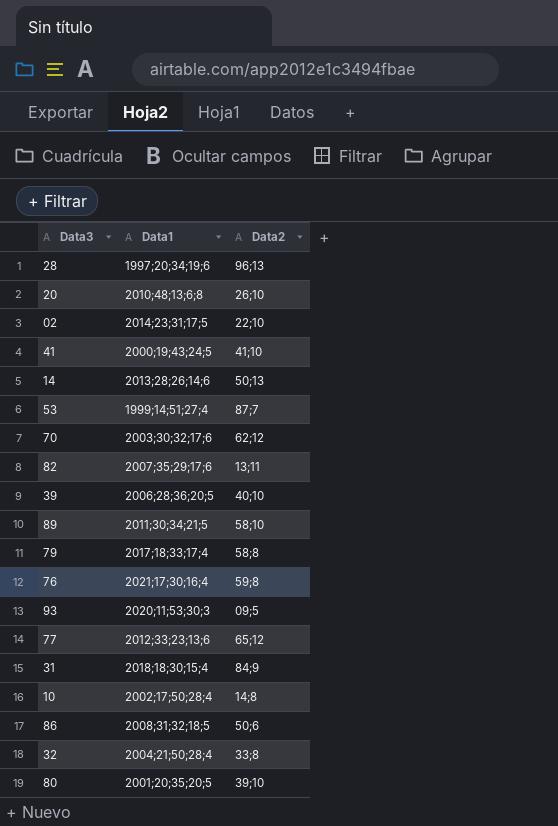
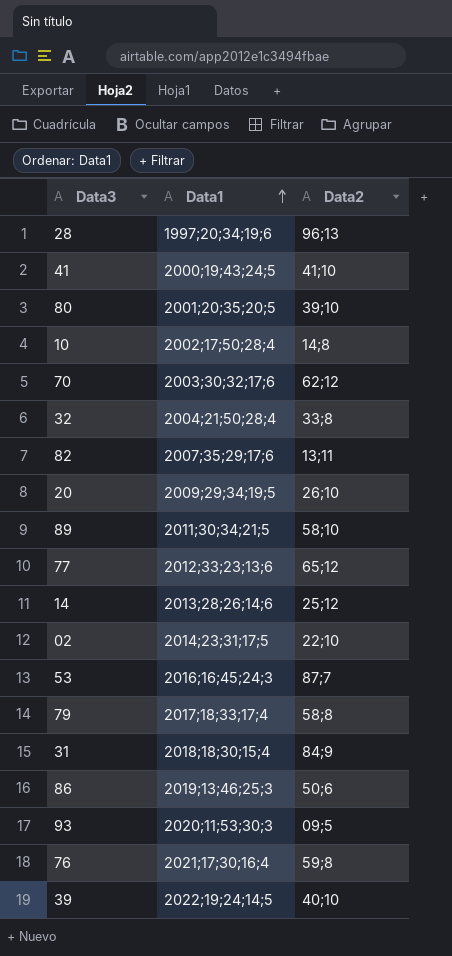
row order: none -> Data1 ascending
20 | Data1: 2010;48;13;6;8 -> 2009;29;34;19;5
14 | Data2: 50;13 -> 25;12
53 | Data1: 1999;14;51;27;4 -> 2016;16;45;24;3
86 | Data1: 2008;31;32;18;5 -> 2019;13;46;25;3
39 | Data1: 2006;28;36;20;5 -> 2022;19;24;14;5

